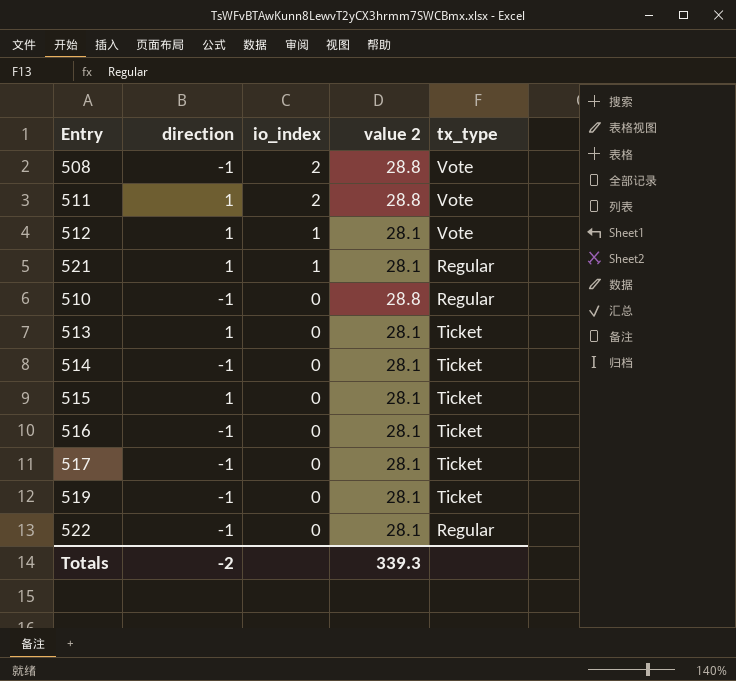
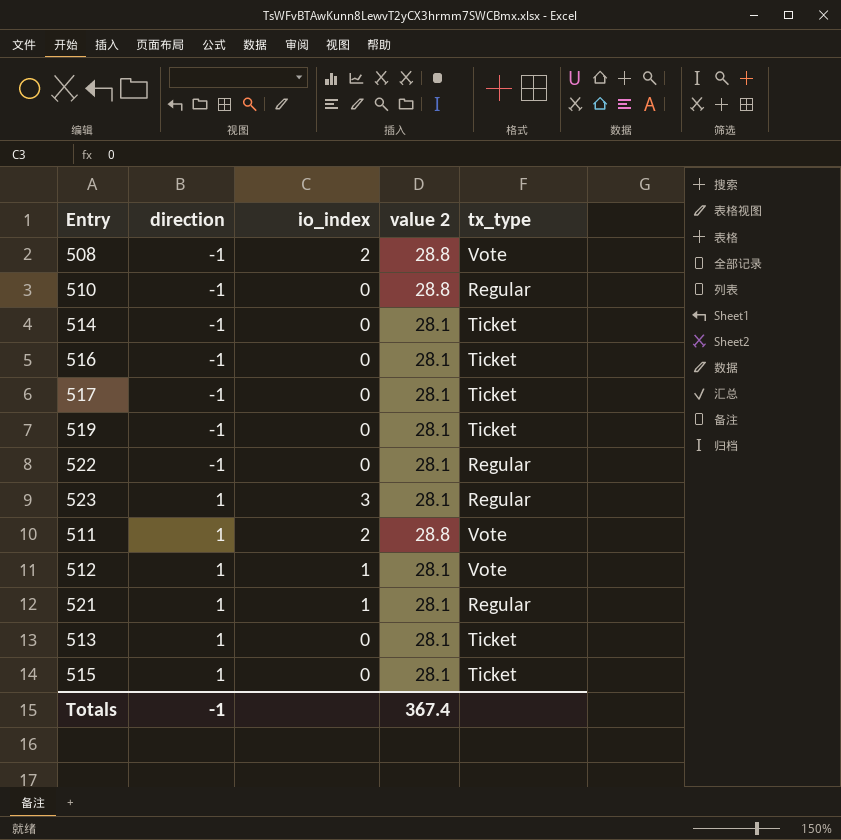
row order: io_index descending -> direction ascending
row 523: none -> 1 | 3 | 28.1 | Regular
Totals | direction: -2 -> -1
Totals | value 2: 339.3 -> 367.4

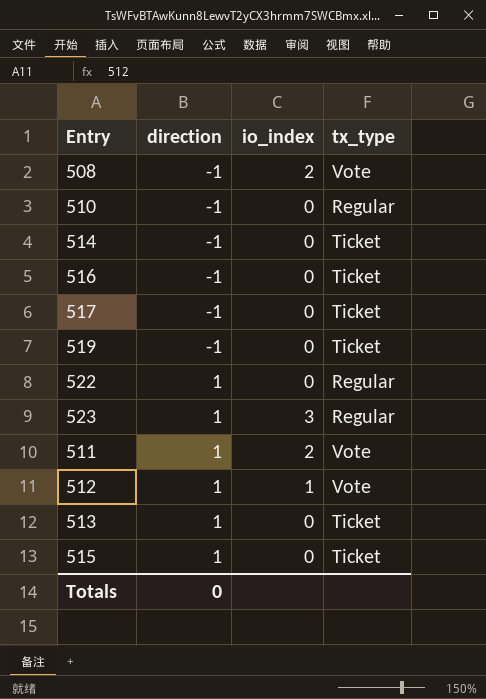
column value 2 | position: 4 -> none
row 521: 1 | 1 | 28.1 | Regular -> none
522 | direction: -1 -> 1
Totals | direction: -1 -> 0

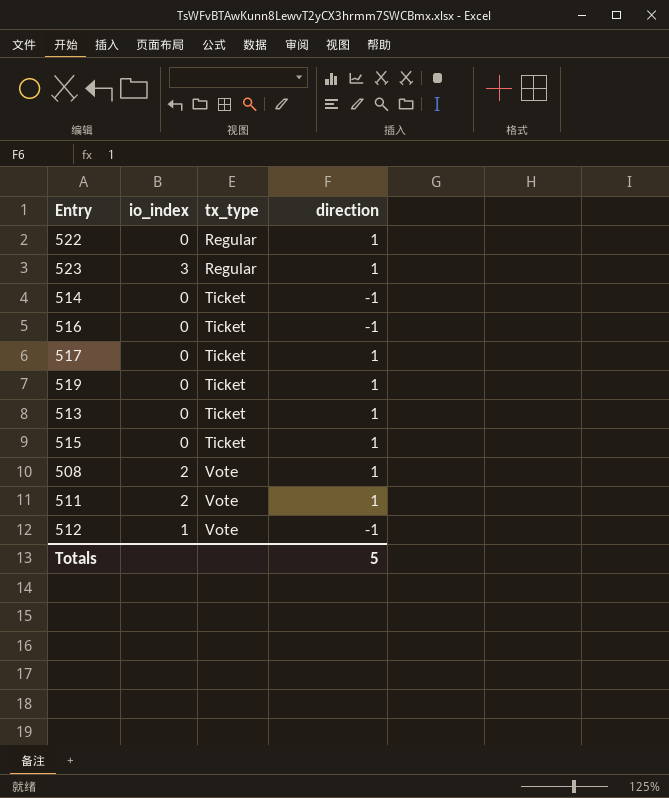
row order: direction ascending -> tx_type ascending
column direction | position: 2 -> 4
row 510: -1 | 0 | Regular -> none
517 | direction: -1 -> 1
519 | direction: -1 -> 1
508 | direction: -1 -> 1
512 | direction: 1 -> -1
Totals | direction: 0 -> 5

